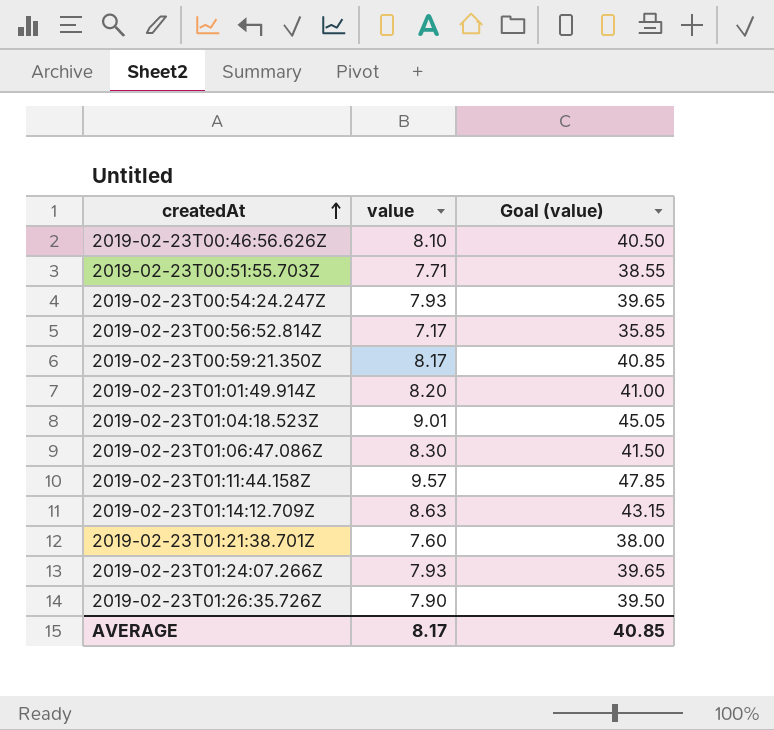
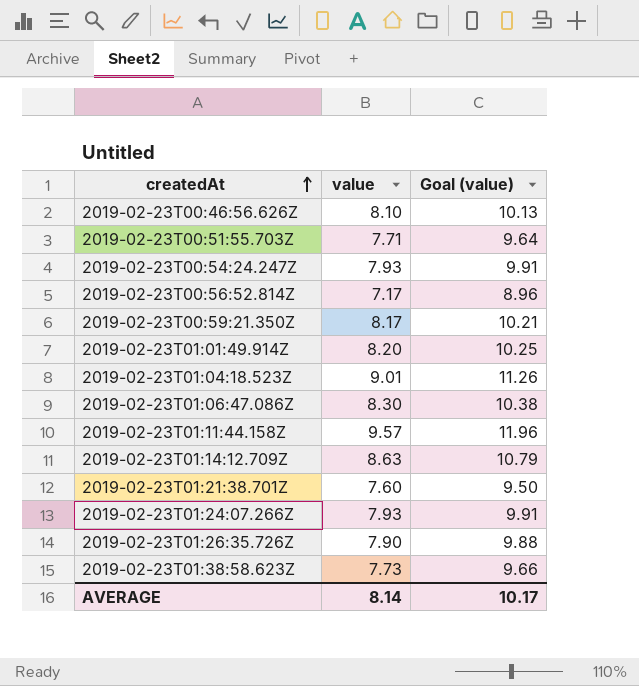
column Goal (value) | formula: [value] * 5 -> [value] * 1.25
row 2019-02-23T01:38:58.623Z: none -> 7.73 | 9.66
AVERAGE | value: 8.17 -> 8.14
AVERAGE | Goal (value): 40.85 -> 10.17

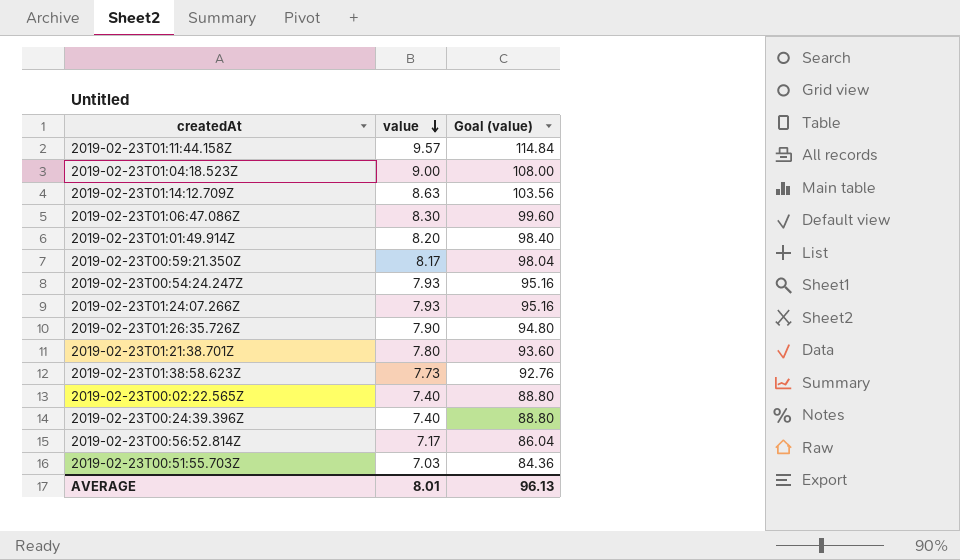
row order: createdAt ascending -> value descending
column Goal (value) | formula: [value] * 1.25 -> [value] * 12
row 2019-02-23T00:46:56.626Z: 8.10 | 10.13 -> none
2019-02-23T01:04:18.523Z | value: 9.01 -> 9.00
2019-02-23T01:21:38.701Z | value: 7.60 -> 7.80
row 2019-02-23T00:02:22.565Z: none -> 7.40 | 88.80
row 2019-02-23T00:24:39.396Z: none -> 7.40 | 88.80
2019-02-23T00:51:55.703Z | value: 7.71 -> 7.03
AVERAGE | value: 8.14 -> 8.01
AVERAGE | Goal (value): 10.17 -> 96.13

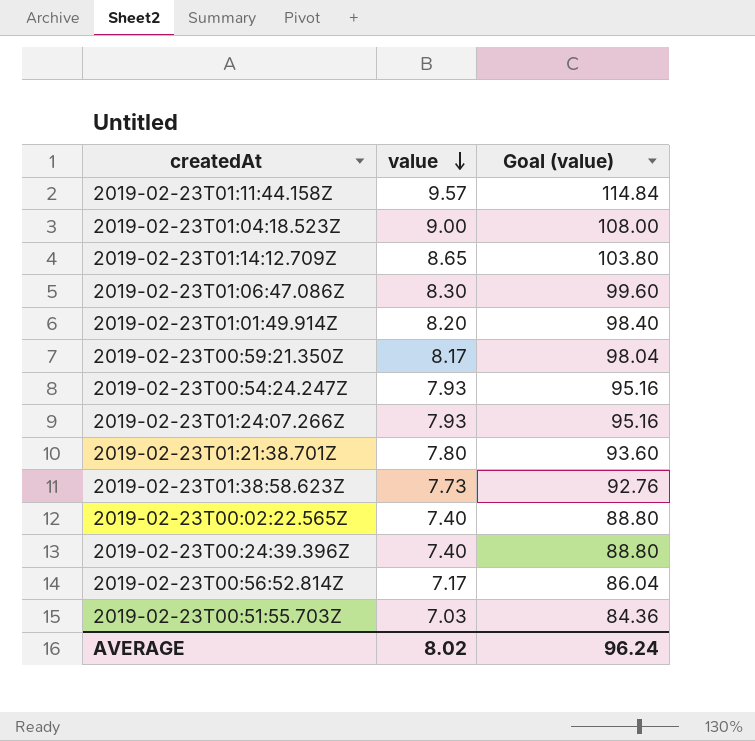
row 2019-02-23T01:26:35.726Z: 7.90 | 94.80 -> none
2019-02-23T01:14:12.709Z | value: 8.63 -> 8.65
2019-02-23T01:14:12.709Z | Goal (value): 103.56 -> 103.80
AVERAGE | value: 8.01 -> 8.02
AVERAGE | Goal (value): 96.13 -> 96.24

